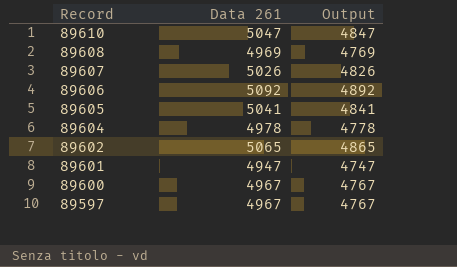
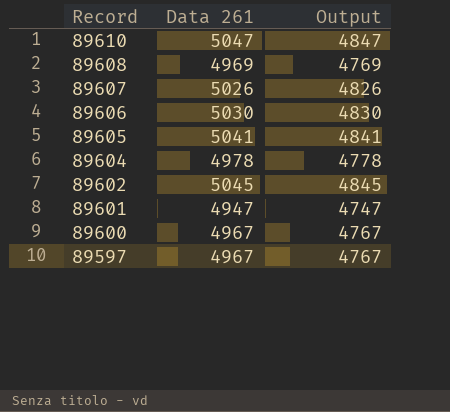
89606 | Data 261: 5092 -> 5030
89606 | Output: 4892 -> 4830
89602 | Data 261: 5065 -> 5045
89602 | Output: 4865 -> 4845

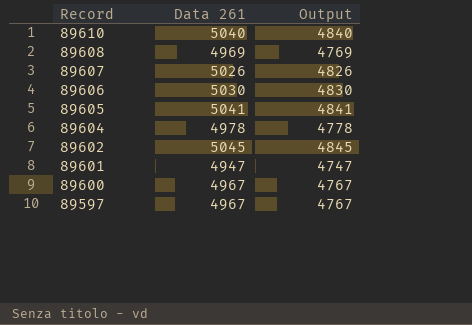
89610 | Data 261: 5047 -> 5040
89610 | Output: 4847 -> 4840

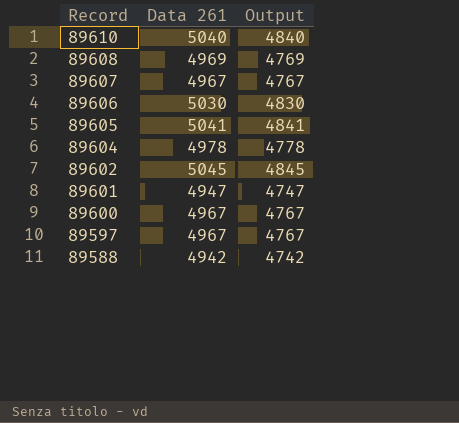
89607 | Data 261: 5026 -> 4967
89607 | Output: 4826 -> 4767
row 89588: none -> 4942 | 4742

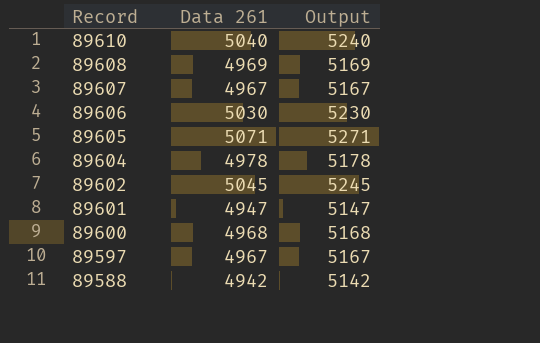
column Output | formula: [Data 261] - 200 -> [Data 261] + 200
89605 | Data 261: 5041 -> 5071
89600 | Data 261: 4967 -> 4968

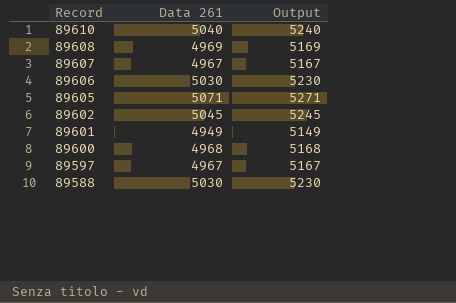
row 89604: 4978 | 5178 -> none
89601 | Data 261: 4947 -> 4949
89601 | Output: 5147 -> 5149
89588 | Data 261: 4942 -> 5030
89588 | Output: 5142 -> 5230

